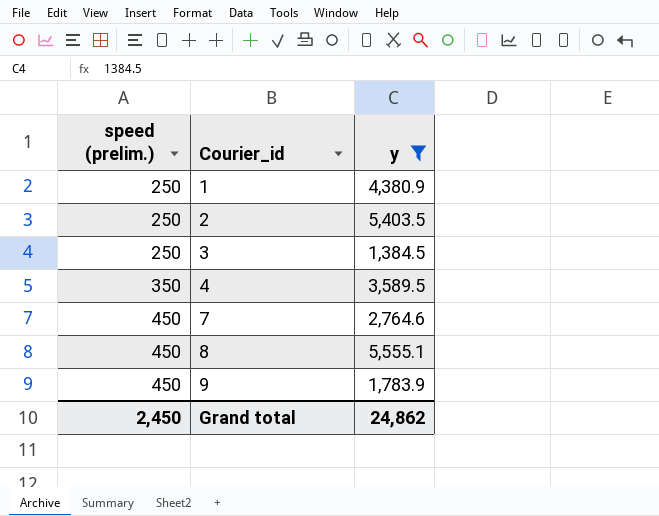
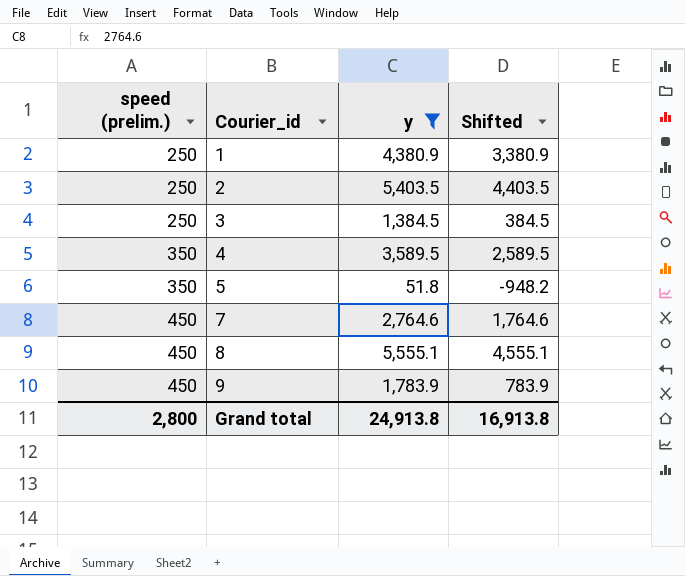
column Shifted | formula: none -> [y] - 1000
row 5: none -> 350 | 51.8 | -948.2
Grand total | speed (prelim.): 2,450 -> 2,800
Grand total | y: 24,862 -> 24,913.8

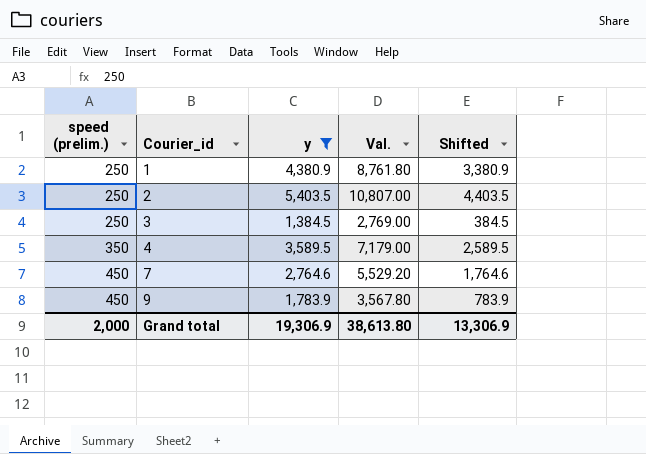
column Val. | formula: none -> [y] * 2
row 5: 350 | 51.8 | -948.2 -> none
row 8: 450 | 5,555.1 | 4,555.1 -> none
Grand total | speed (prelim.): 2,800 -> 2,000
Grand total | y: 24,913.8 -> 19,306.9
Grand total | Shifted: 16,913.8 -> 13,306.9

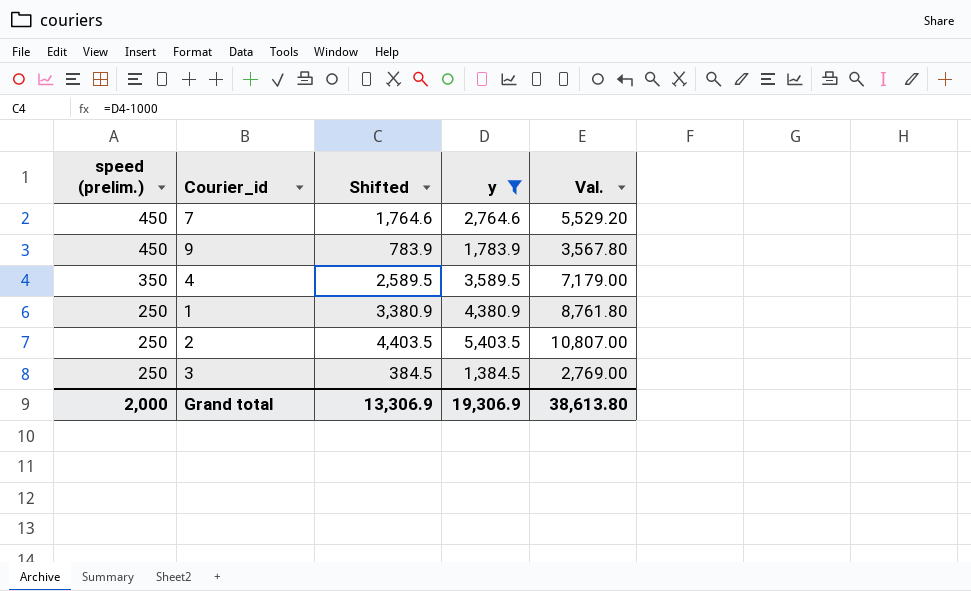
row order: speed (prelim.) ascending -> speed (prelim.) descending
column Shifted | position: 5 -> 3

